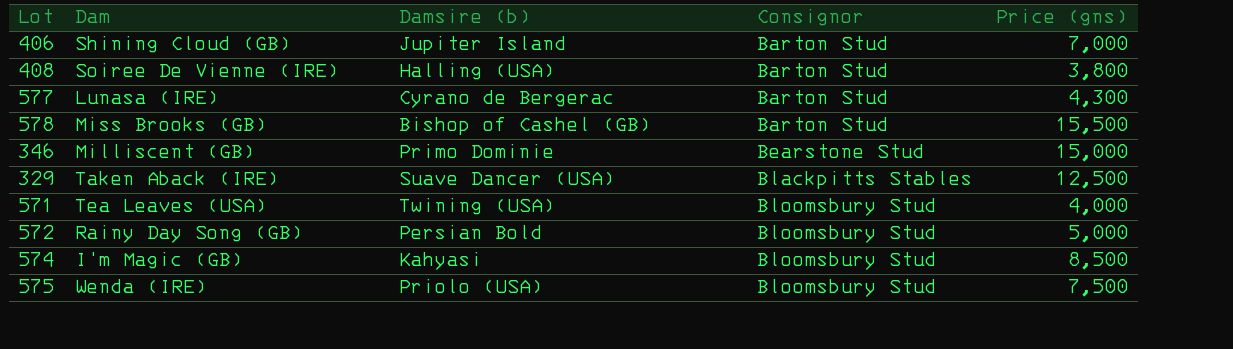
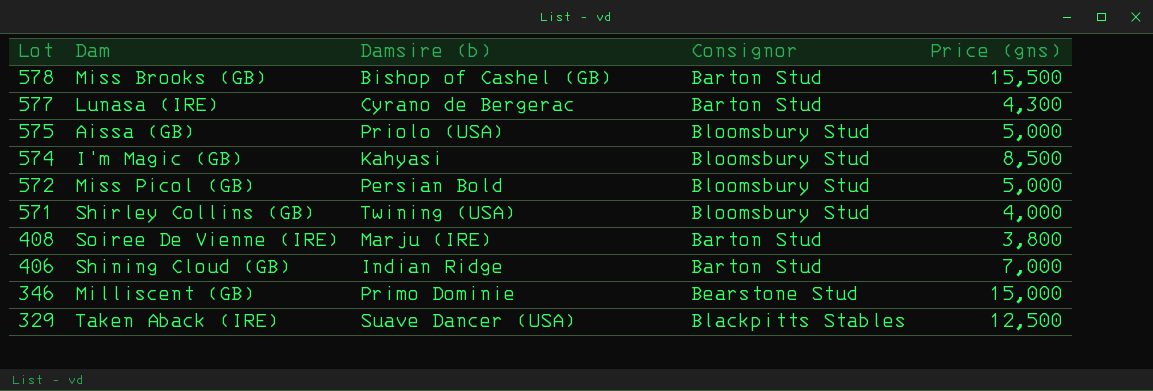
row order: Consignor ascending -> Lot descending
575 | Dam: Wenda (IRE) -> Aissa (GB)
575 | Price (gns): 7,500 -> 5,000
572 | Dam: Rainy Day Song (GB) -> Miss Picol (GB)
571 | Dam: Tea Leaves (USA) -> Shirley Collins (GB)
408 | Damsire (b): Halling (USA) -> Marju (IRE)
406 | Damsire (b): Jupiter Island -> Indian Ridge

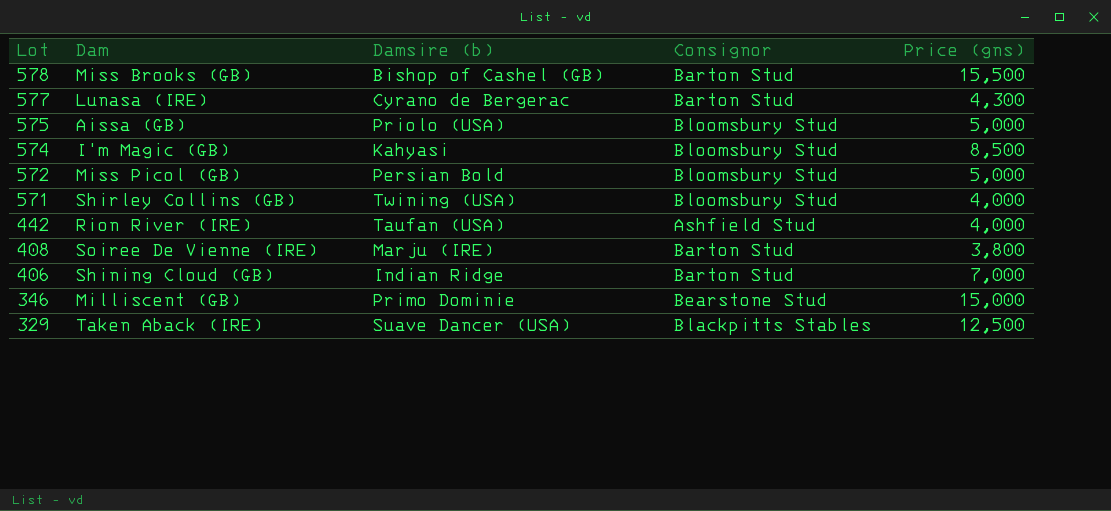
row 442: none -> Rion River (IRE) | Taufan (USA) | Ashfield Stud | 4,000

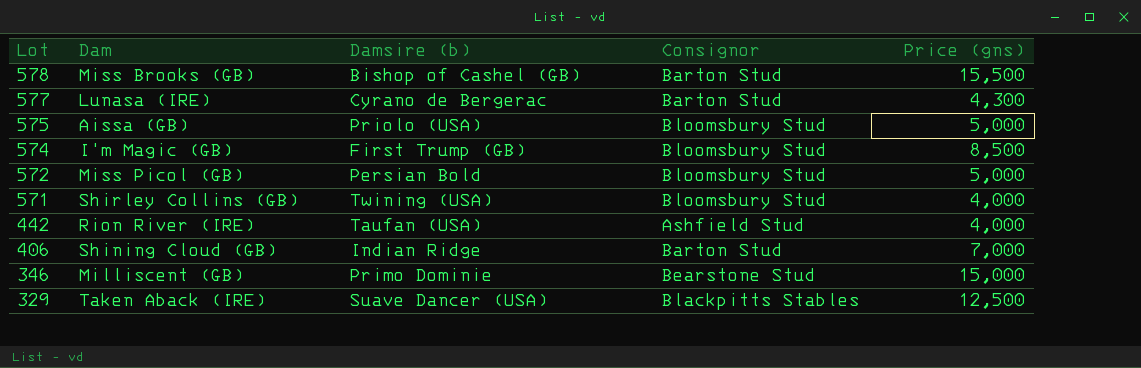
row 408: Soiree De Vienne (IRE) | Marju (IRE) | Barton Stud | 3,800 -> none
574 | Damsire (b): Kahyasi -> First Trump (GB)

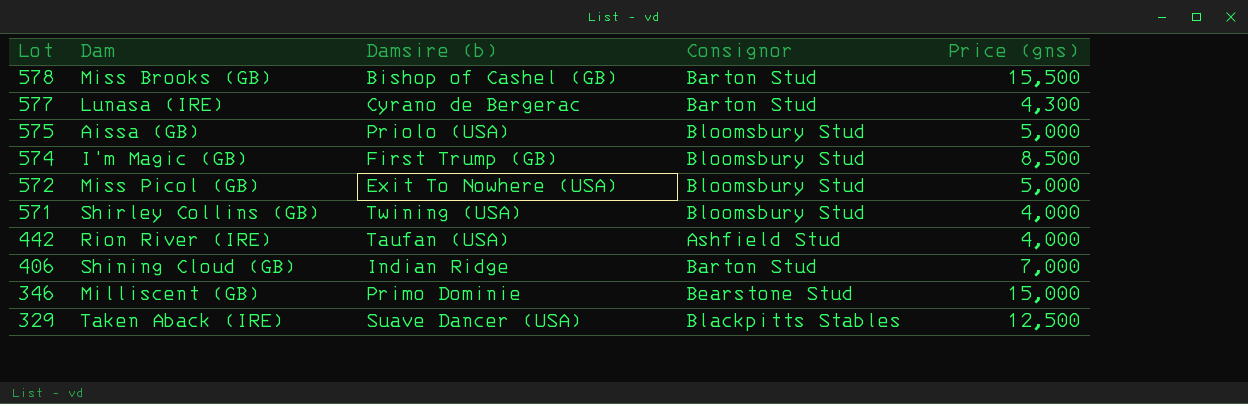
572 | Damsire (b): Persian Bold -> Exit To Nowhere (USA)

